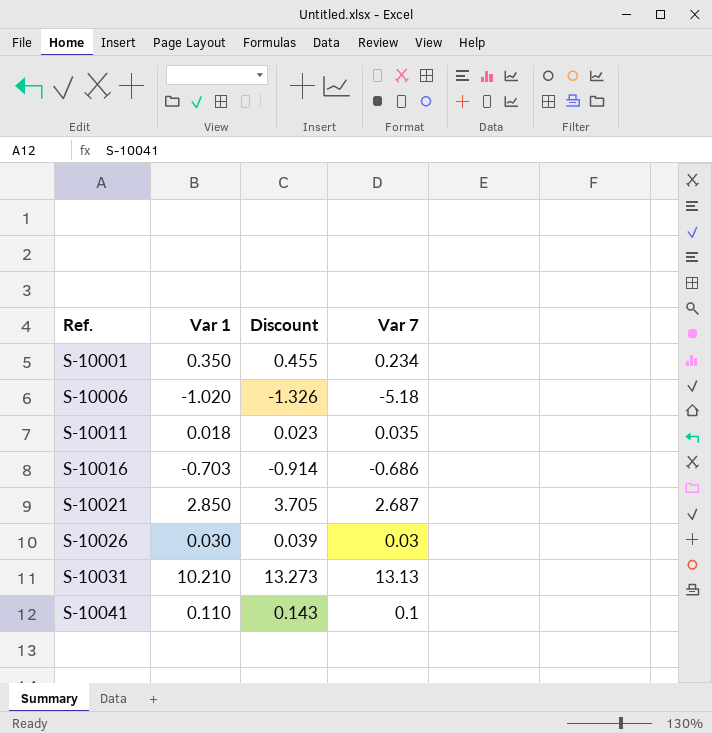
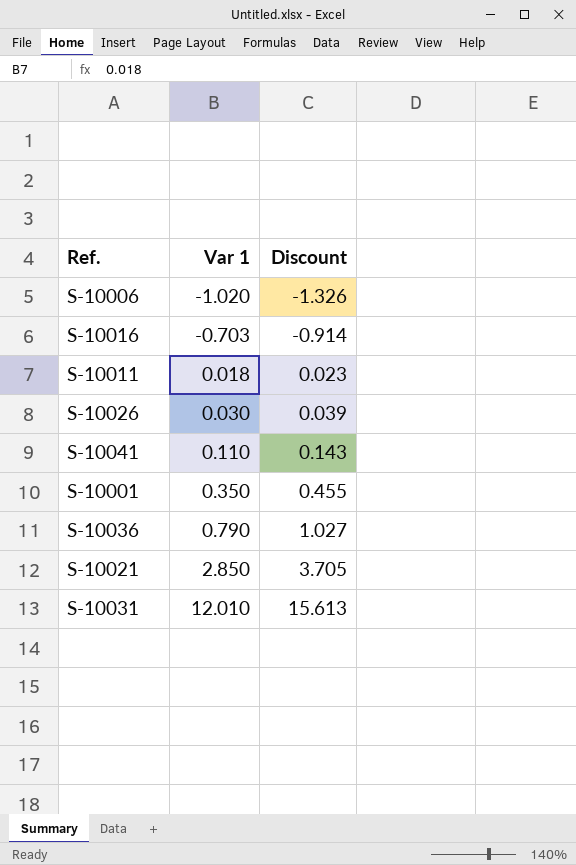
row order: Ref. ascending -> Var 1 ascending
column Var 7 | position: 4 -> none
row S-10036: none -> 0.790 | 1.027
S-10031 | Var 1: 10.210 -> 12.010
S-10031 | Discount: 13.273 -> 15.613

